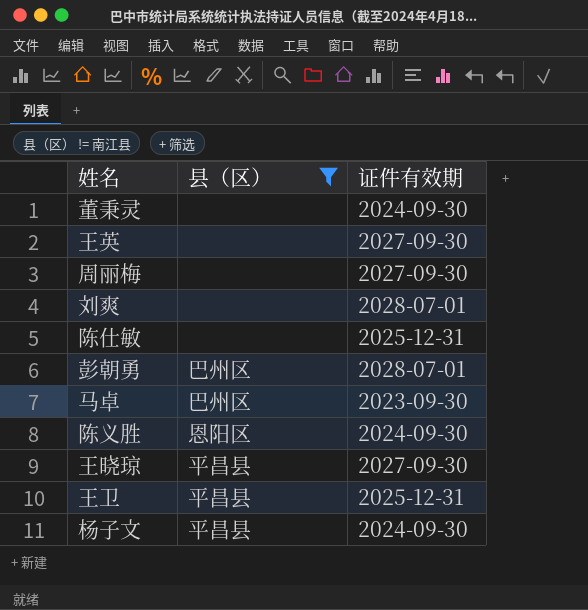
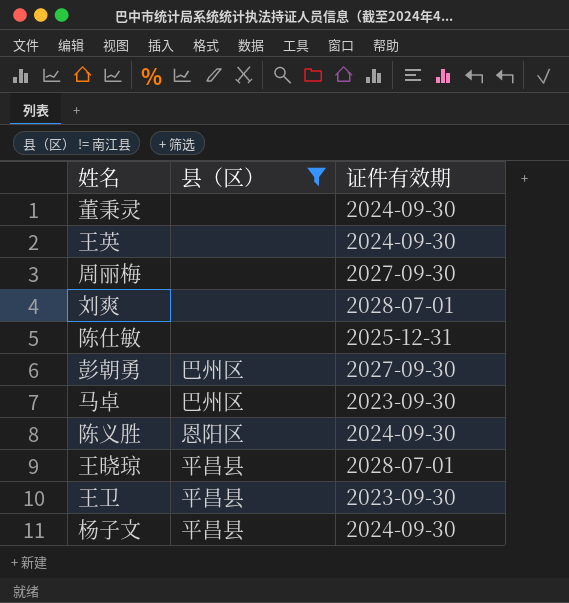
王英 | 证件有效期: 2027-09-30 -> 2024-09-30
彭朝勇 | 证件有效期: 2028-07-01 -> 2027-09-30
王晓琼 | 证件有效期: 2027-09-30 -> 2028-07-01
王卫 | 证件有效期: 2025-12-31 -> 2023-09-30

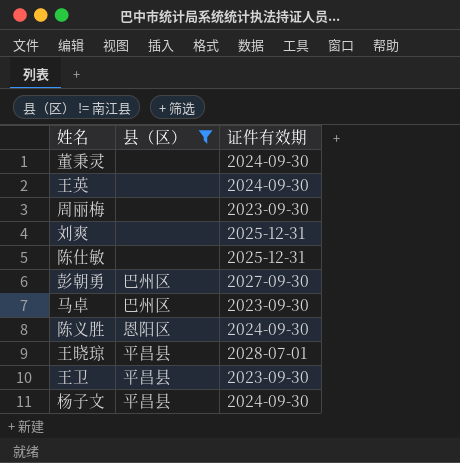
周丽梅 | 证件有效期: 2027-09-30 -> 2023-09-30
刘爽 | 证件有效期: 2028-07-01 -> 2025-12-31

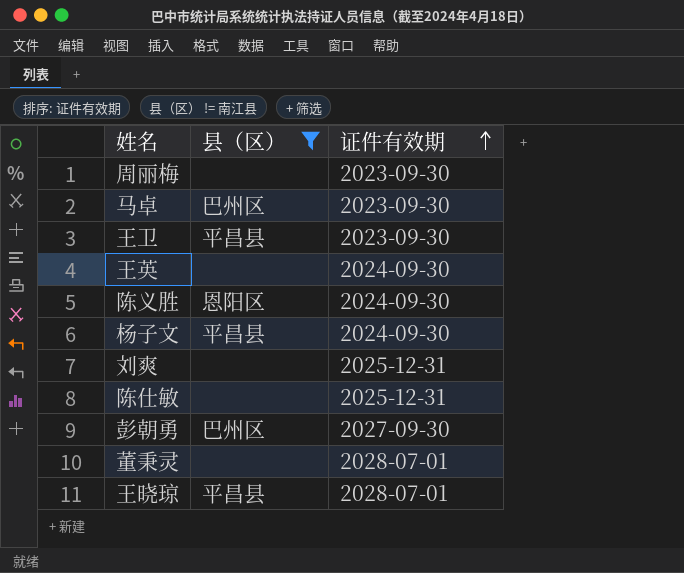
row order: none -> 证件有效期 ascending
董秉灵 | 证件有效期: 2024-09-30 -> 2028-07-01

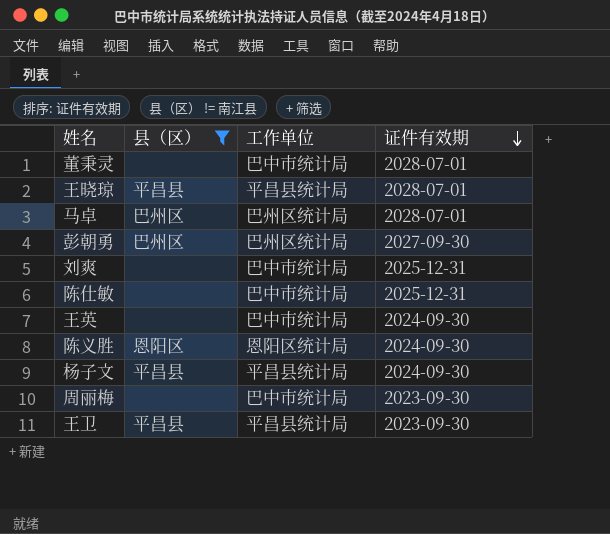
row order: 证件有效期 ascending -> 证件有效期 descending
column 工作单位 | position: none -> 3
马卓 | 证件有效期: 2023-09-30 -> 2028-07-01

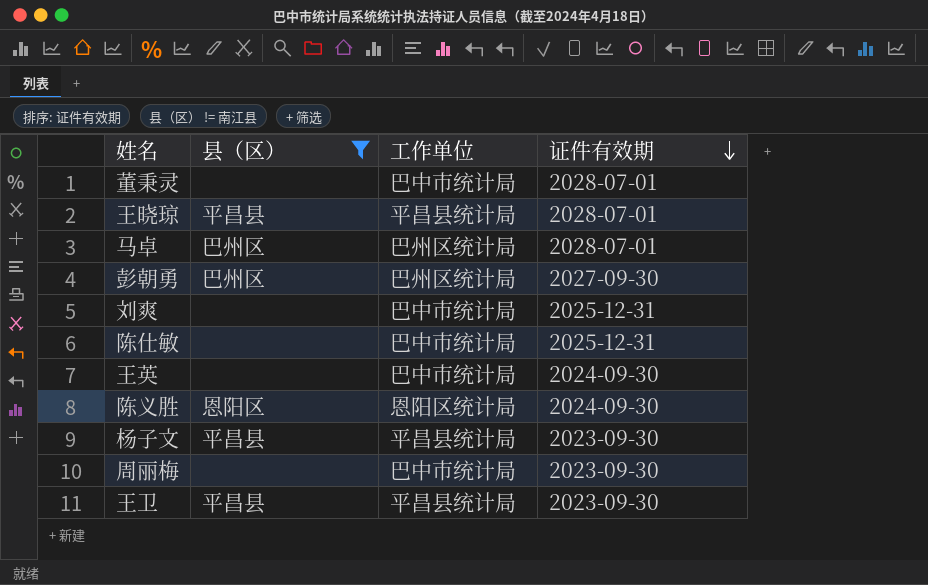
杨子文 | 证件有效期: 2024-09-30 -> 2023-09-30

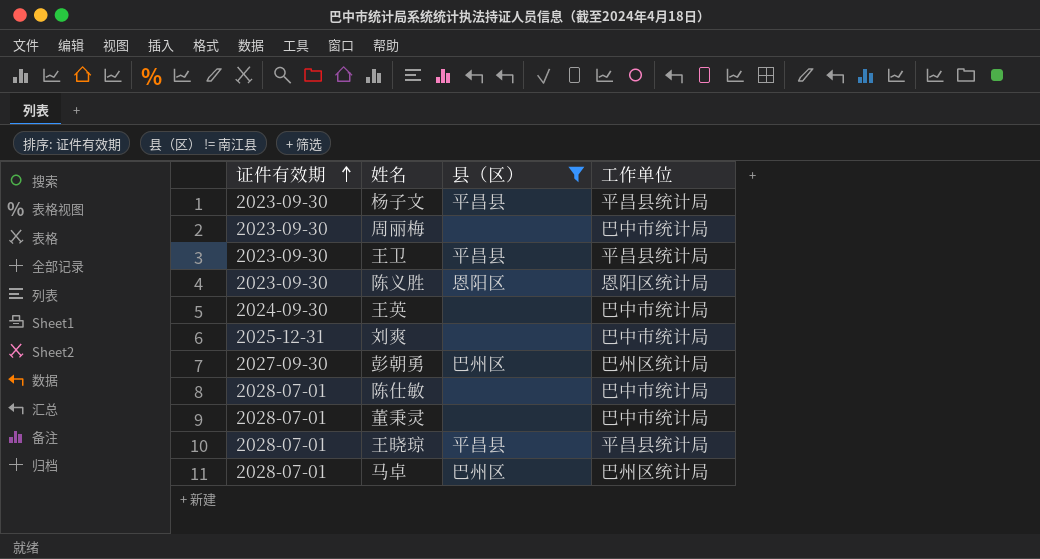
row order: 证件有效期 descending -> 证件有效期 ascending
column 证件有效期 | position: 4 -> 1
陈义胜 | 证件有效期: 2024-09-30 -> 2023-09-30
陈仕敏 | 证件有效期: 2025-12-31 -> 2028-07-01

